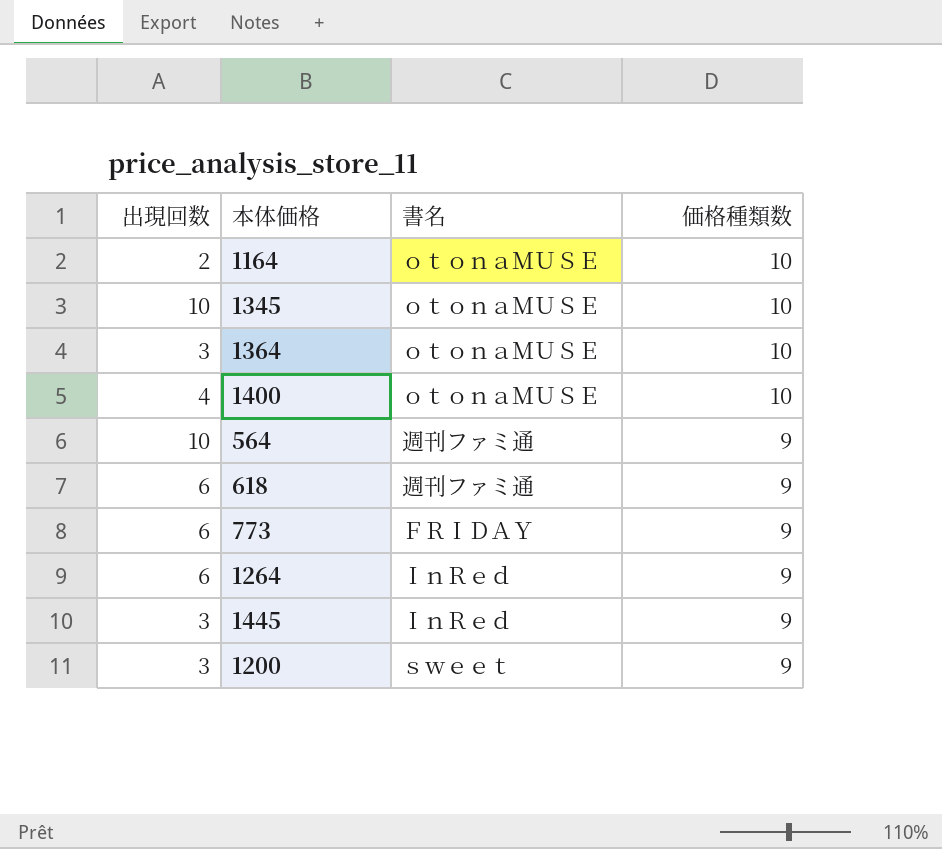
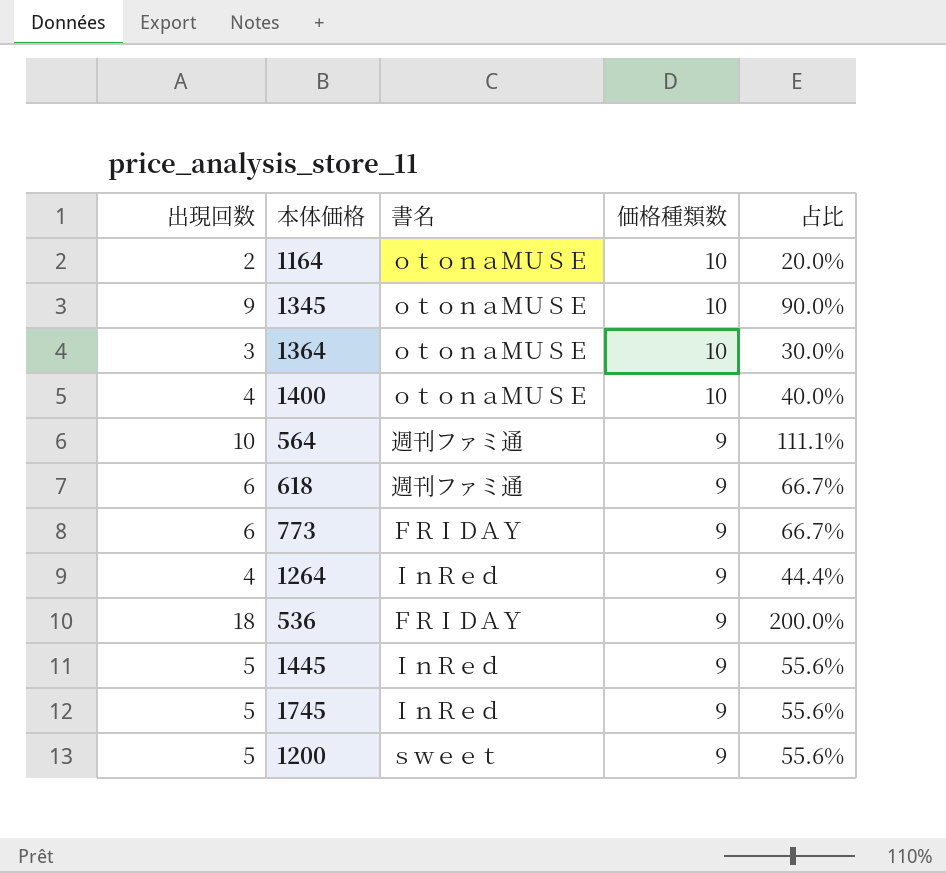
column 占比 | formula: none -> [出現回数] / [価格種類数]
1345 | 出現回数: 10 -> 9
1264 | 出現回数: 6 -> 4
row 536: none -> 18 | ＦＲＩＤＡＹ | 9 | 200.0%
1445 | 出現回数: 3 -> 5
row 1745: none -> 5 | ＩｎＲｅｄ | 9 | 55.6%
1200 | 出現回数: 3 -> 5

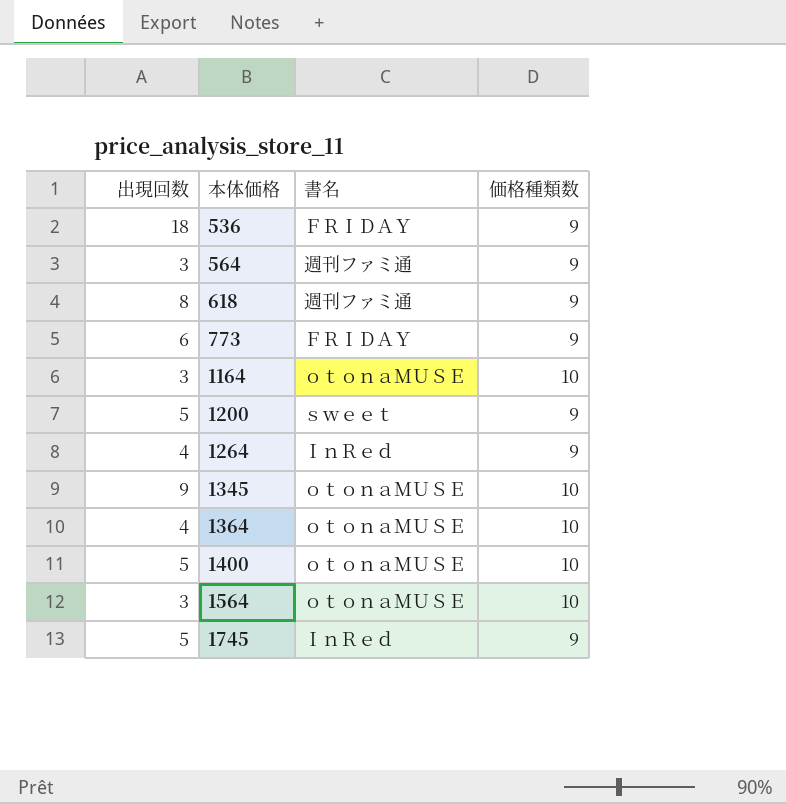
row order: 価格種類数 descending -> 本体価格 ascending
column 占比 | formula: [出現回数] / [価格種類数] -> none
row 1445: 5 | ＩｎＲｅｄ | 9 | 55.6% -> none
564 | 出現回数: 10 -> 3
618 | 出現回数: 6 -> 8
1164 | 出現回数: 2 -> 3
1364 | 出現回数: 3 -> 4
1400 | 出現回数: 4 -> 5
row 1564: none -> 3 | ｏｔｏｎａＭＵＳＥ | 10

